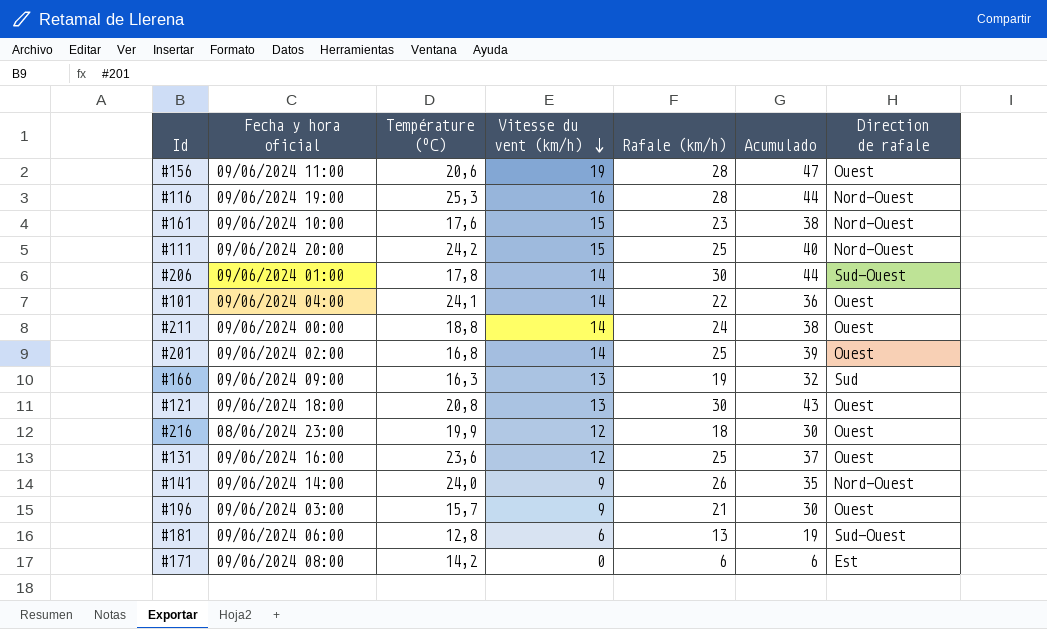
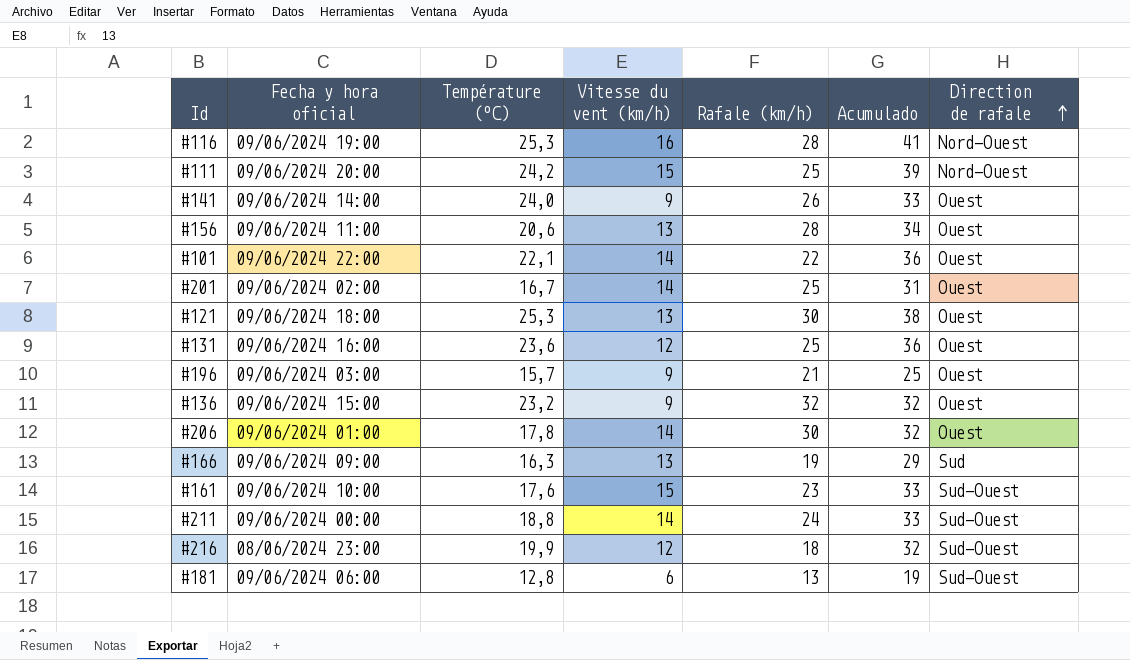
row order: Vitesse du vent (km/h) descending -> Direction de rafale ascending
column Acumulado | formula: [Vitesse du vent (km/h)] + [Rafale (km/h)] -> [Température (ºC)] + [Vitesse du vent (km/h)]
row #171: 09/06/2024 08:00 | 14,2 | 0 | 6 | 6 | Est -> none
#141 | Direction de rafale: Nord-Ouest -> Ouest
#156 | Vitesse du vent (km/h): 19 -> 13
#101 | Fecha y hora oficial: 09/06/2024 04:00 -> 09/06/2024 22:00
#101 | Température (ºC): 24,1 -> 22,1
#201 | Température (ºC): 16,8 -> 16,7
#121 | Température (ºC): 20,8 -> 25,3
row #136: none -> 09/06/2024 15:00 | 23,2 | 9 | 32 | 32 | Ouest
#206 | Direction de rafale: Sud-Ouest -> Ouest
#161 | Direction de rafale: Nord-Ouest -> Sud-Ouest
#211 | Direction de rafale: Ouest -> Sud-Ouest
#216 | Direction de rafale: Ouest -> Sud-Ouest

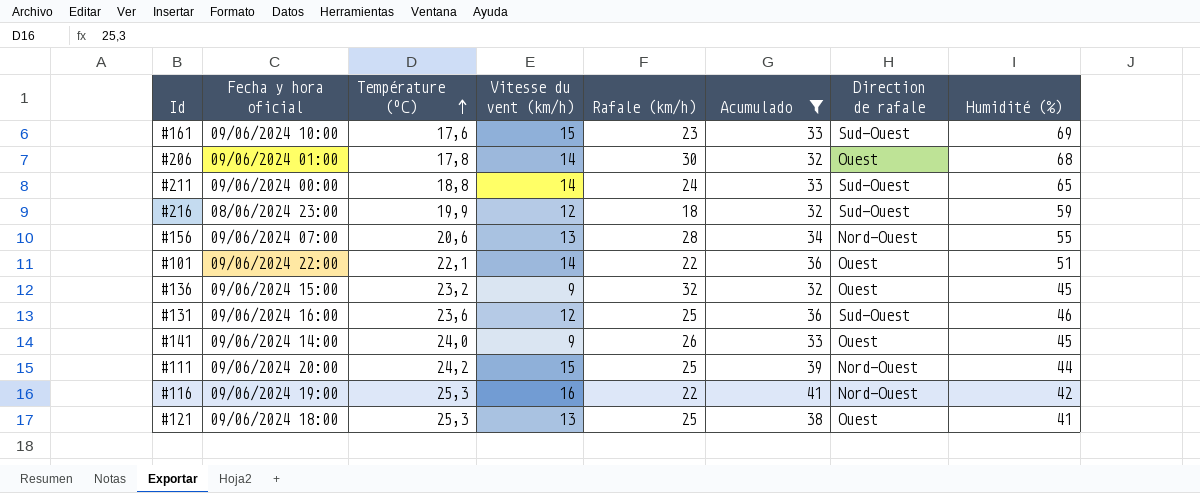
filter: none -> Acumulado >= 32
row order: Direction de rafale ascending -> Température (ºC) ascending
column Humidité (%) | position: none -> 8
#156 | Fecha y hora oficial: 09/06/2024 11:00 -> 09/06/2024 07:00
#156 | Direction de rafale: Ouest -> Nord-Ouest
#131 | Direction de rafale: Ouest -> Sud-Ouest
#116 | Rafale (km/h): 28 -> 22
#121 | Rafale (km/h): 30 -> 25

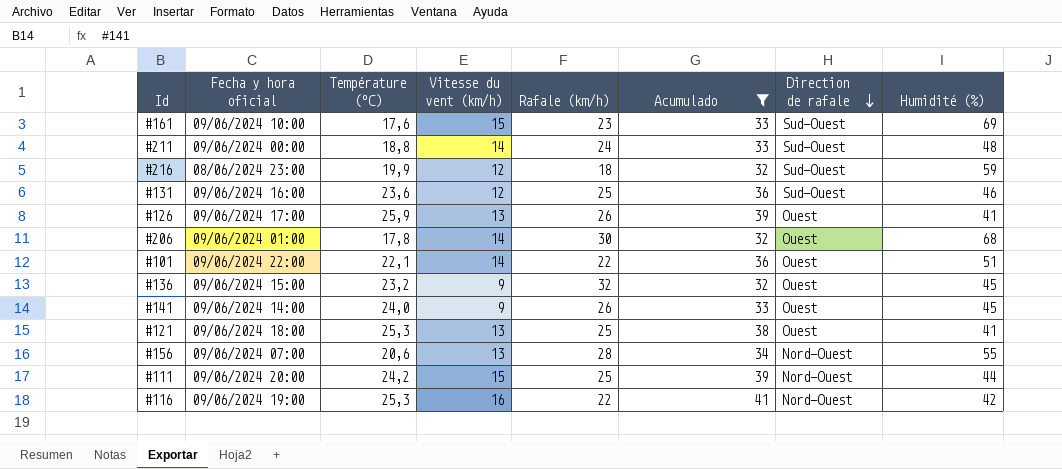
row order: Température (ºC) ascending -> Direction de rafale descending
#211 | Humidité (%): 65 -> 48
row #126: none -> 09/06/2024 17:00 | 25,9 | 13 | 26 | 39 | Ouest | 41

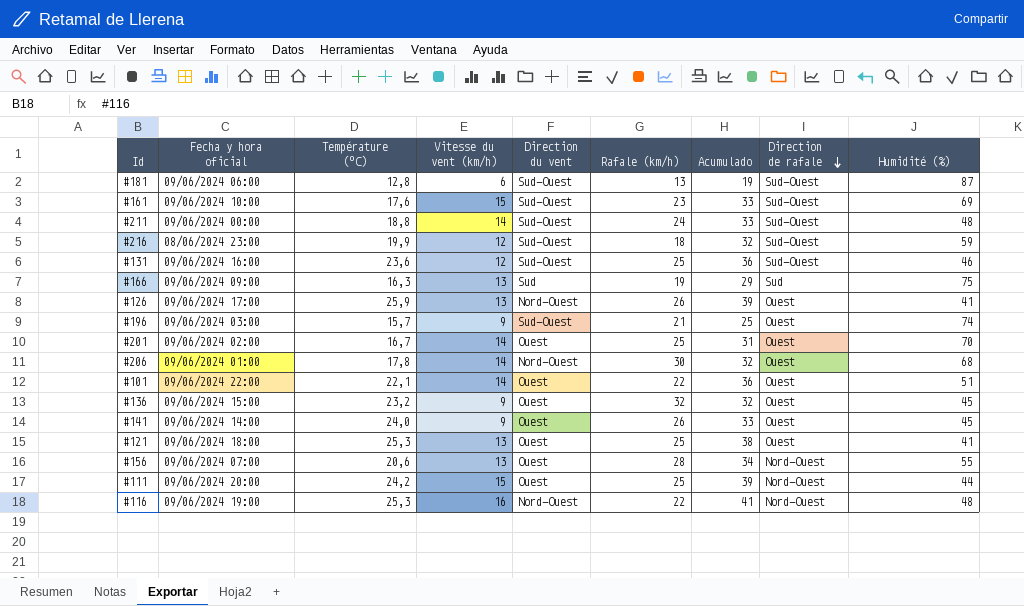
filter: Acumulado >= 32 -> none
column Direction du vent | position: none -> 5
#116 | Humidité (%): 42 -> 48

